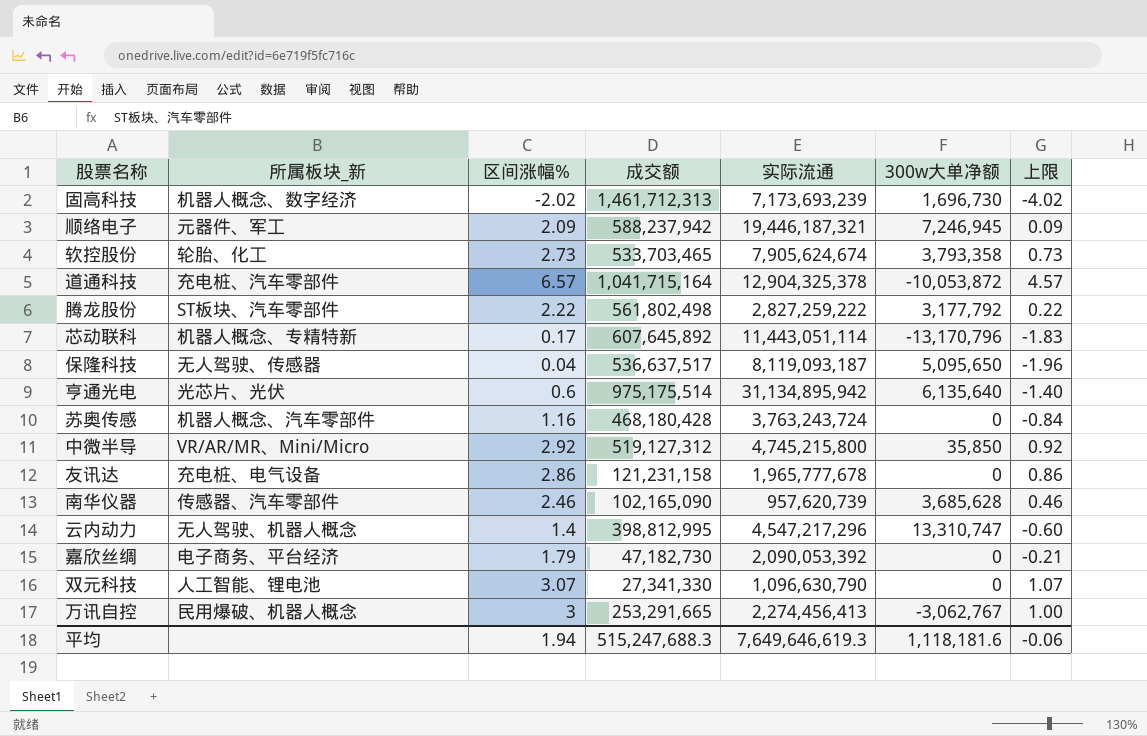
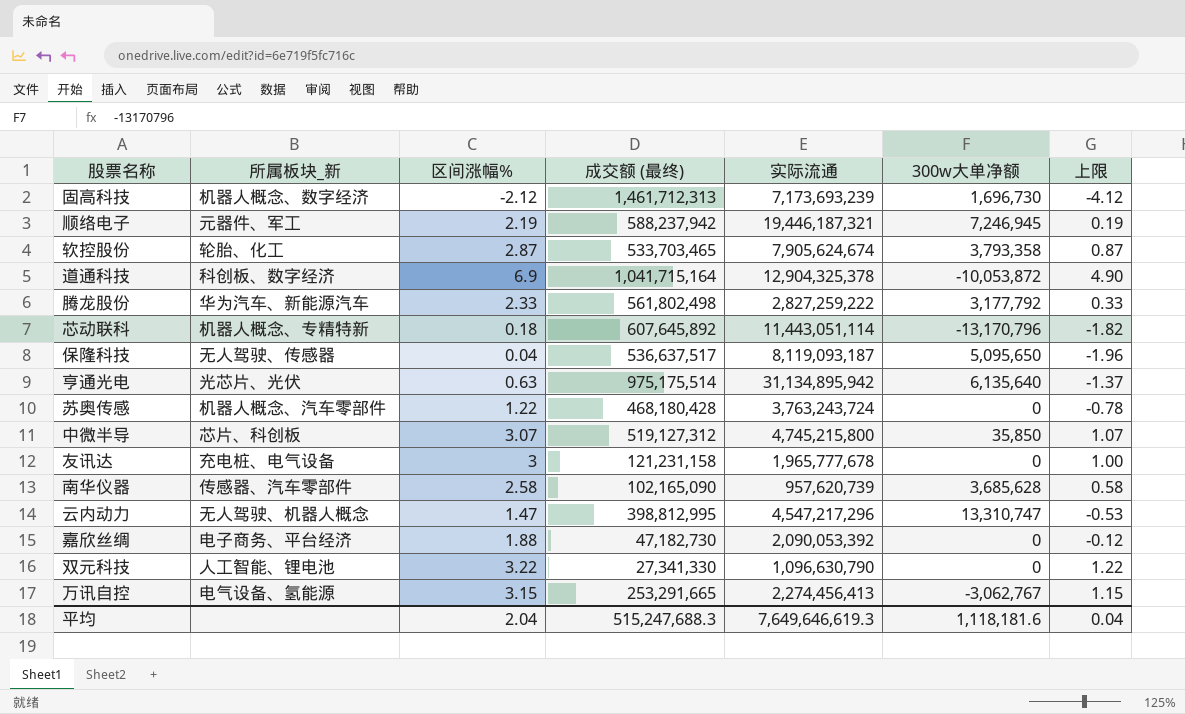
column name: 成交额 -> 成交额 (最终)
固高科技 | 区间涨幅%: -2.02 -> -2.12
固高科技 | 上限: -4.02 -> -4.12
顺络电子 | 区间涨幅%: 2.09 -> 2.19
顺络电子 | 上限: 0.09 -> 0.19
软控股份 | 区间涨幅%: 2.73 -> 2.87
软控股份 | 上限: 0.73 -> 0.87
道通科技 | 所属板块_新: 充电桩、汽车零部件 -> 科创板、数字经济
道通科技 | 区间涨幅%: 6.57 -> 6.9
道通科技 | 上限: 4.57 -> 4.90
腾龙股份 | 所属板块_新: ST板块、汽车零部件 -> 华为汽车、新能源汽车
腾龙股份 | 区间涨幅%: 2.22 -> 2.33
腾龙股份 | 上限: 0.22 -> 0.33
芯动联科 | 区间涨幅%: 0.17 -> 0.18
芯动联科 | 上限: -1.83 -> -1.82
亨通光电 | 区间涨幅%: 0.6 -> 0.63
亨通光电 | 上限: -1.40 -> -1.37
苏奥传感 | 区间涨幅%: 1.16 -> 1.22
苏奥传感 | 上限: -0.84 -> -0.78
中微半导 | 所属板块_新: VR/AR/MR、Mini/Micro -> 芯片、科创板
中微半导 | 区间涨幅%: 2.92 -> 3.07
中微半导 | 上限: 0.92 -> 1.07
友讯达 | 区间涨幅%: 2.86 -> 3
友讯达 | 上限: 0.86 -> 1.00
南华仪器 | 区间涨幅%: 2.46 -> 2.58
南华仪器 | 上限: 0.46 -> 0.58
云内动力 | 区间涨幅%: 1.4 -> 1.47
云内动力 | 上限: -0.60 -> -0.53
嘉欣丝绸 | 区间涨幅%: 1.79 -> 1.88
嘉欣丝绸 | 上限: -0.21 -> -0.12
双元科技 | 区间涨幅%: 3.07 -> 3.22
双元科技 | 上限: 1.07 -> 1.22
万讯自控 | 所属板块_新: 民用爆破、机器人概念 -> 电气设备、氢能源
万讯自控 | 区间涨幅%: 3 -> 3.15
万讯自控 | 上限: 1.00 -> 1.15
平均 | 区间涨幅%: 1.94 -> 2.04
平均 | 上限: -0.06 -> 0.04

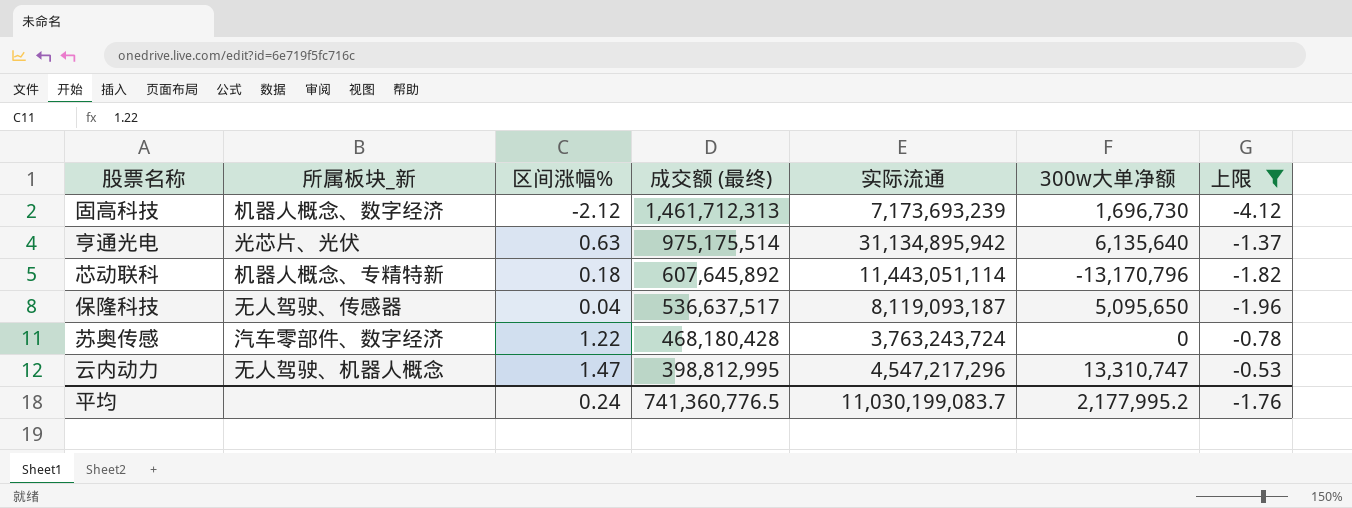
filter: none -> 上限 <= -0.53
row order: none -> 成交额 (最终) descending
苏奥传感 | 所属板块_新: 机器人概念、汽车零部件 -> 汽车零部件、数字经济
平均 | 区间涨幅%: 2.04 -> 0.24
平均 | 成交额 (最终): 515,247,688.3 -> 741,360,776.5
平均 | 实际流通: 7,649,646,619.3 -> 11,030,199,083.7
平均 | 300w大单净额: 1,118,181.6 -> 2,177,995.2
平均 | 上限: 0.04 -> -1.76

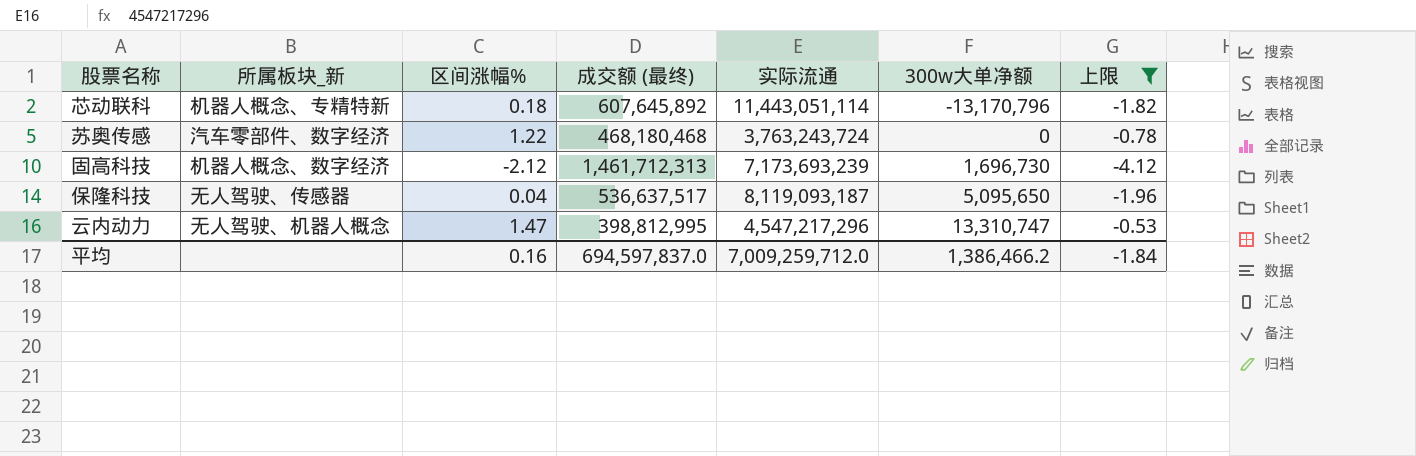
row order: 成交额 (最终) descending -> 300w大单净额 ascending
row 亨通光电: 光芯片、光伏 | 0.63 | 975,175,514 | 31,134,895,942 | 6,135,640 | -1.37 -> none
苏奥传感 | 成交额 (最终): 468,180,428 -> 468,180,468
平均 | 区间涨幅%: 0.24 -> 0.16
平均 | 成交额 (最终): 741,360,776.5 -> 694,597,837.0
平均 | 实际流通: 11,030,199,083.7 -> 7,009,259,712.0
平均 | 300w大单净额: 2,177,995.2 -> 1,386,466.2
平均 | 上限: -1.76 -> -1.84

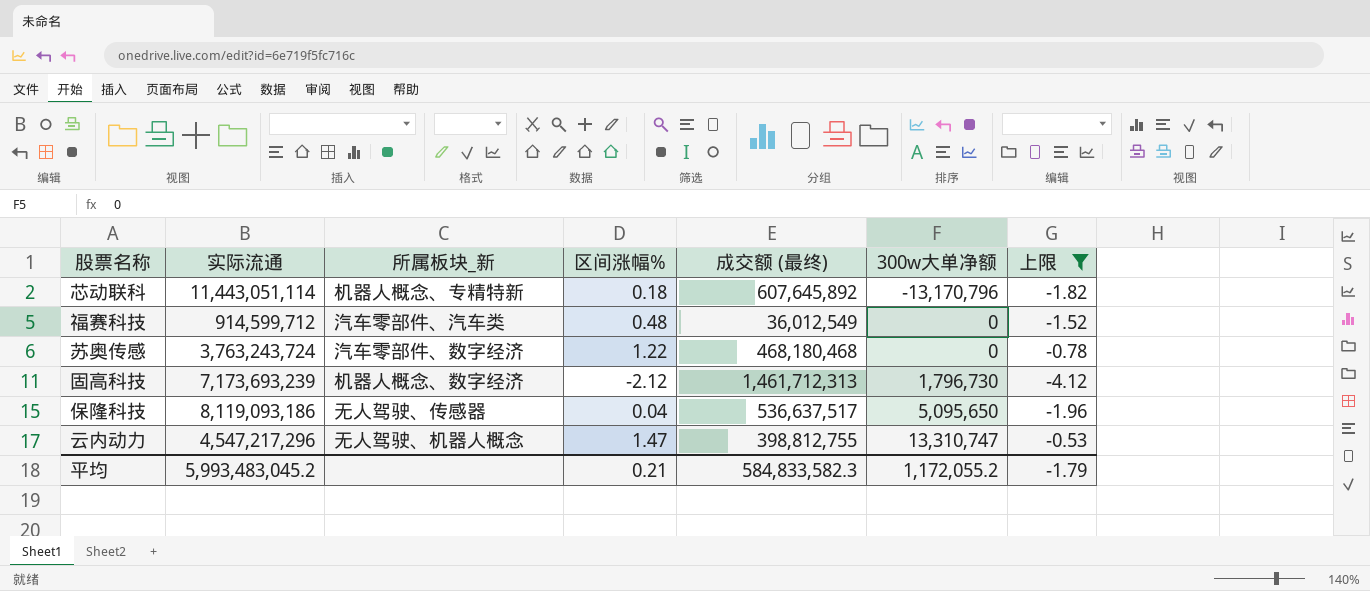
column 实际流通 | position: 5 -> 2
row 福赛科技: none -> 914,599,712 | 汽车零部件、汽车类 | 0.48 | 36,012,549 | 0 | -1.52
固高科技 | 300w大单净额: 1,696,730 -> 1,796,730
保隆科技 | 实际流通: 8,119,093,187 -> 8,119,093,186
云内动力 | 成交额 (最终): 398,812,995 -> 398,812,755
平均 | 实际流通: 7,009,259,712.0 -> 5,993,483,045.2
平均 | 区间涨幅%: 0.16 -> 0.21
平均 | 成交额 (最终): 694,597,837.0 -> 584,833,582.3
平均 | 300w大单净额: 1,386,466.2 -> 1,172,055.2
平均 | 上限: -1.84 -> -1.79

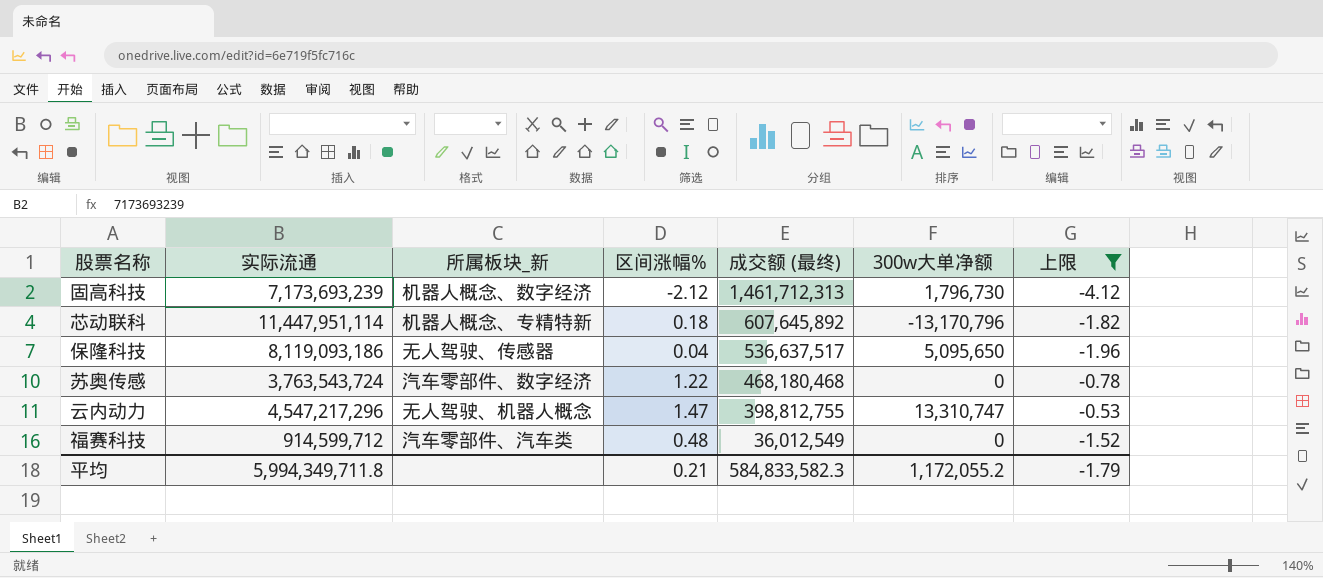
row order: 300w大单净额 ascending -> 成交额 (最终) descending
芯动联科 | 实际流通: 11,443,051,114 -> 11,447,951,114
苏奥传感 | 实际流通: 3,763,243,724 -> 3,763,543,724
平均 | 实际流通: 5,993,483,045.2 -> 5,994,349,711.8

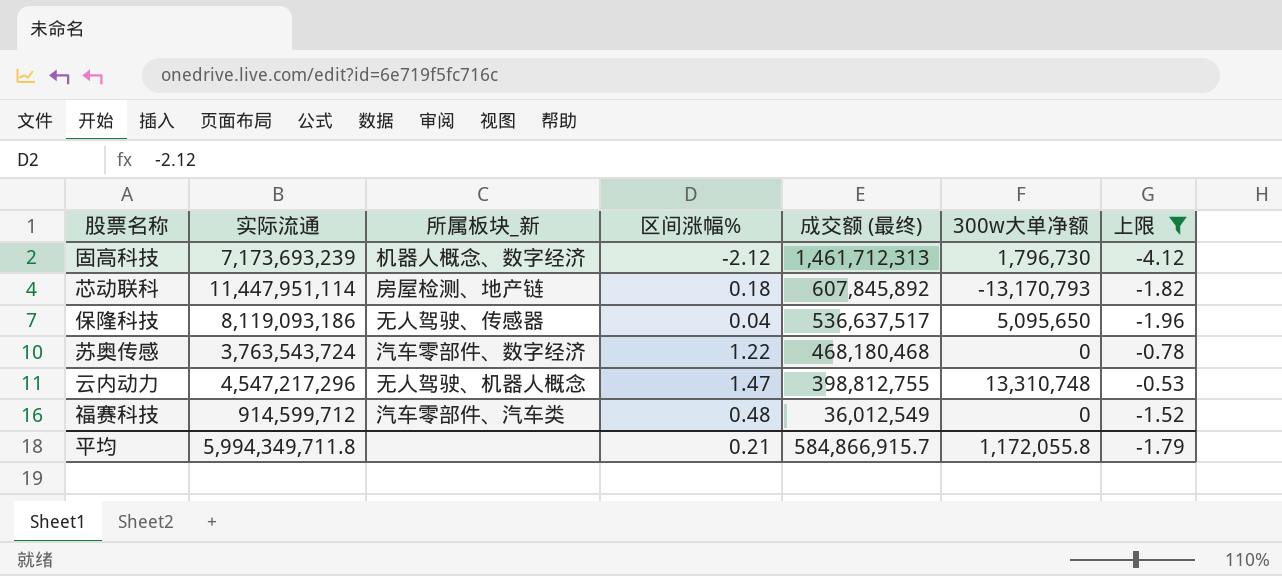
芯动联科 | 所属板块_新: 机器人概念、专精特新 -> 房屋检测、地产链
芯动联科 | 成交额 (最终): 607,645,892 -> 607,845,892
芯动联科 | 300w大单净额: -13,170,796 -> -13,170,793
云内动力 | 300w大单净额: 13,310,747 -> 13,310,748
平均 | 成交额 (最终): 584,833,582.3 -> 584,866,915.7
平均 | 300w大单净额: 1,172,055.2 -> 1,172,055.8

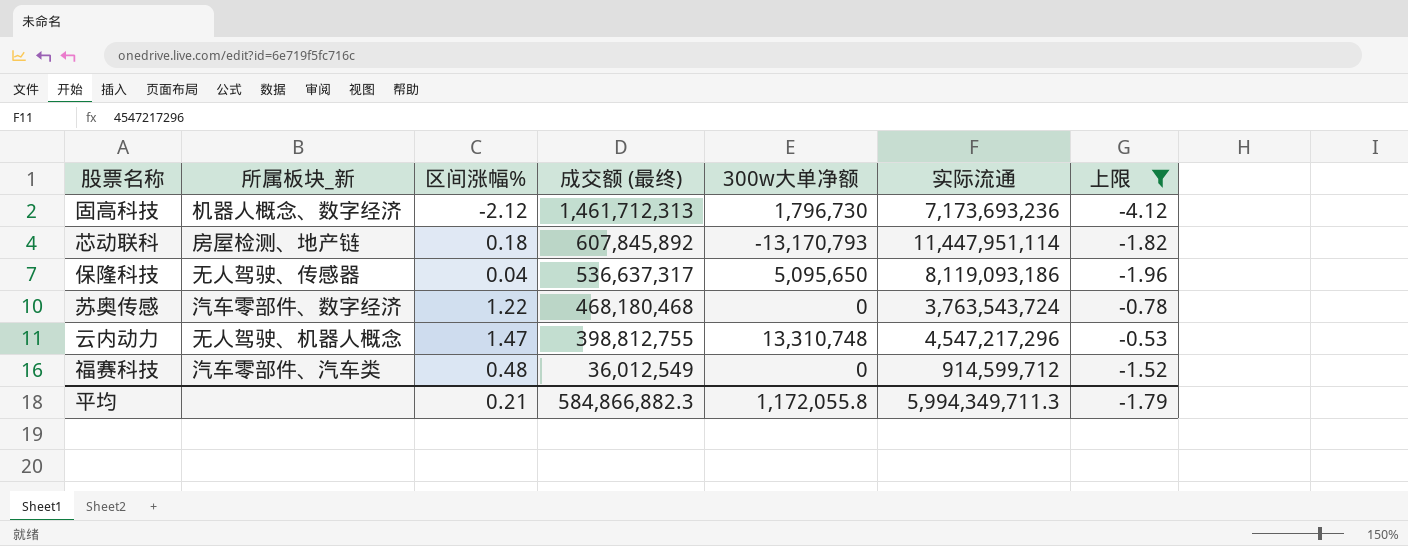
column 实际流通 | position: 2 -> 6
固高科技 | 实际流通: 7,173,693,239 -> 7,173,693,236
保隆科技 | 成交额 (最终): 536,637,517 -> 536,637,317
平均 | 成交额 (最终): 584,866,915.7 -> 584,866,882.3
平均 | 实际流通: 5,994,349,711.8 -> 5,994,349,711.3

